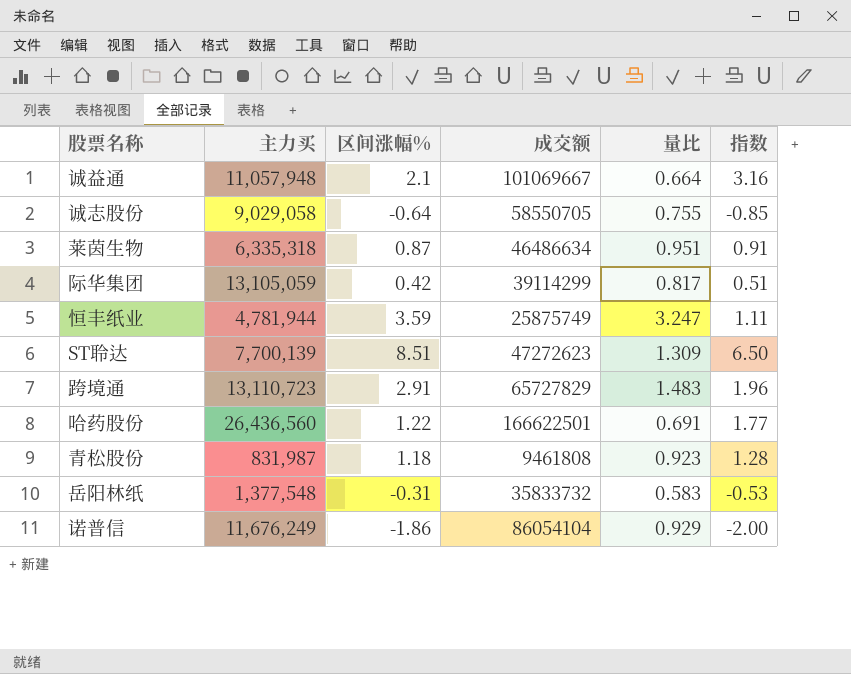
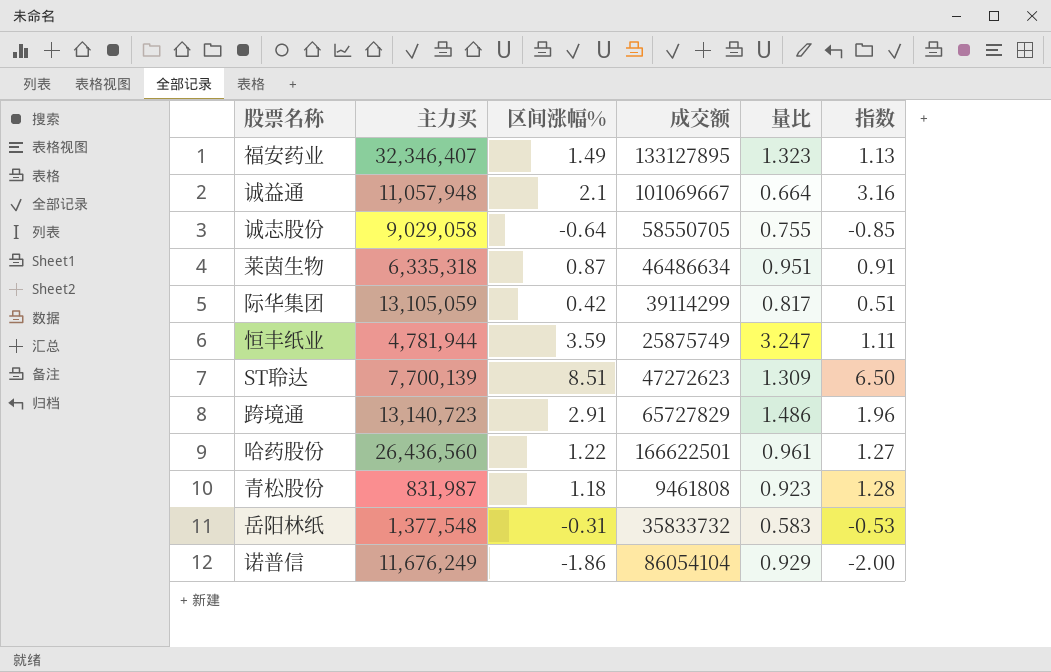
row 福安药业: none -> 32,346,407 | 1.49 | 133127895 | 1.323 | 1.13
跨境通 | 主力买: 13,110,723 -> 13,140,723
跨境通 | 量比: 1.483 -> 1.486
哈药股份 | 量比: 0.691 -> 0.961
哈药股份 | 指数: 1.77 -> 1.27

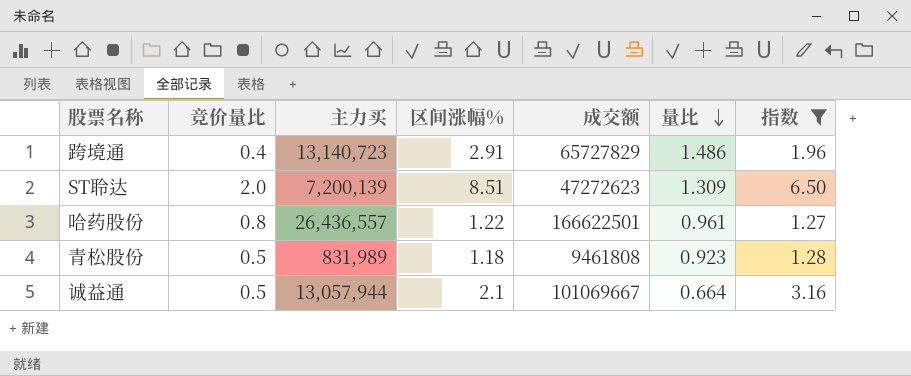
filter: none -> 指数 >= 1.27
row order: none -> 量比 descending
column 竞价量比 | position: none -> 2
ST聆达 | 主力买: 7,700,139 -> 7,200,139
哈药股份 | 主力买: 26,436,560 -> 26,436,557
青松股份 | 主力买: 831,987 -> 831,989
诚益通 | 主力买: 11,057,948 -> 13,057,944

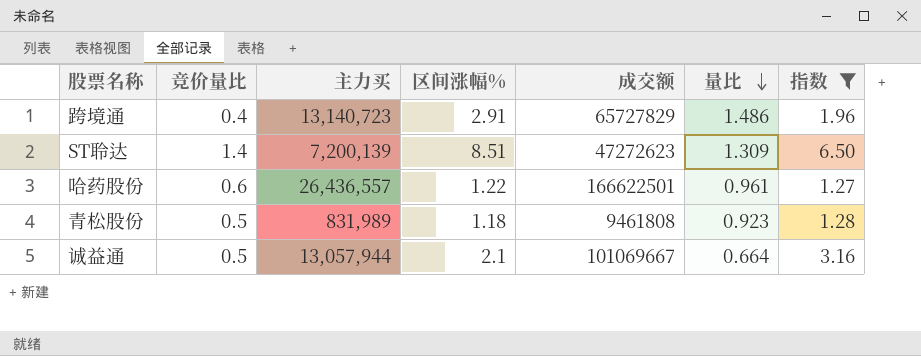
ST聆达 | 竞价量比: 2.0 -> 1.4
哈药股份 | 竞价量比: 0.8 -> 0.6

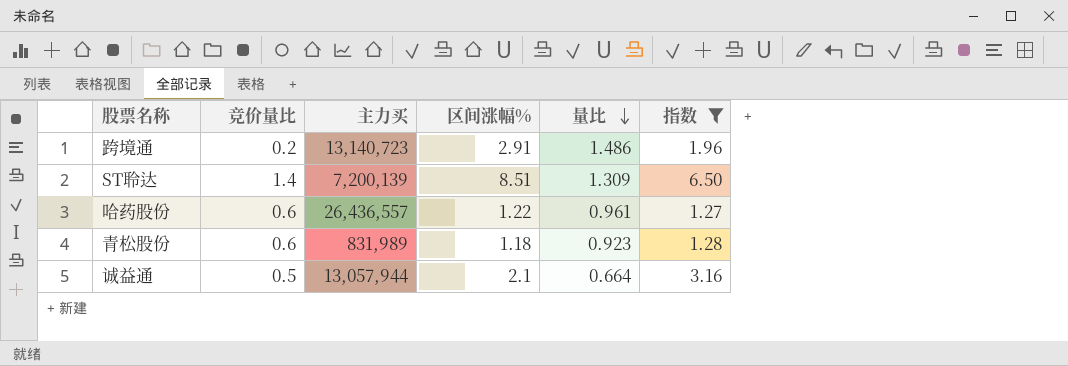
column 成交额 | position: 5 -> none
跨境通 | 竞价量比: 0.4 -> 0.2
青松股份 | 竞价量比: 0.5 -> 0.6

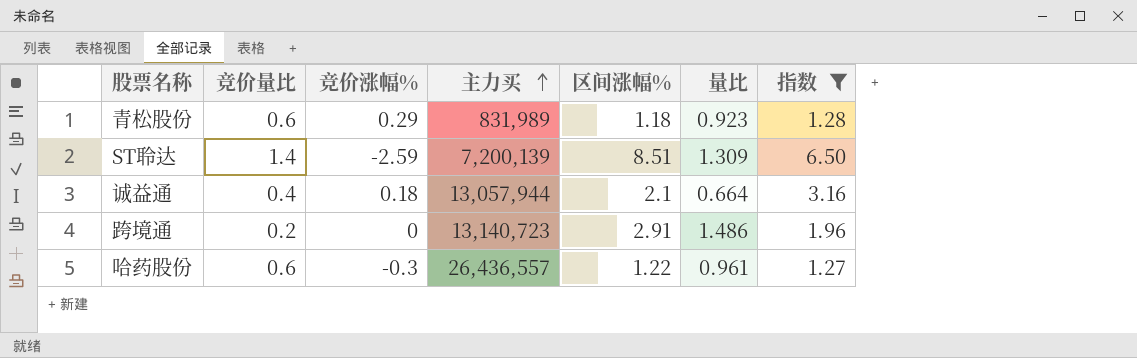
row order: 量比 descending -> 主力买 ascending
column 竞价涨幅% | position: none -> 3
诚益通 | 竞价量比: 0.5 -> 0.4

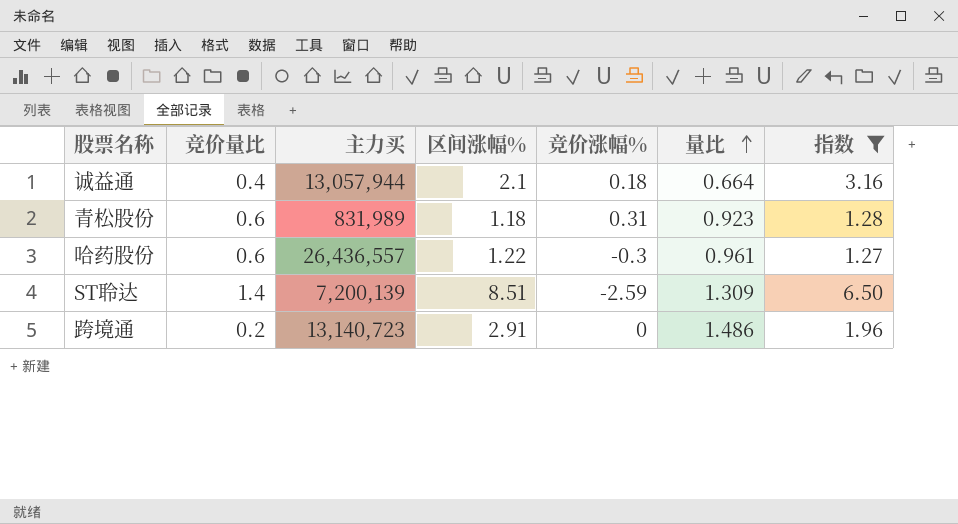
row order: 主力买 ascending -> 量比 ascending
column 竞价涨幅% | position: 3 -> 5
青松股份 | 竞价涨幅%: 0.29 -> 0.31

